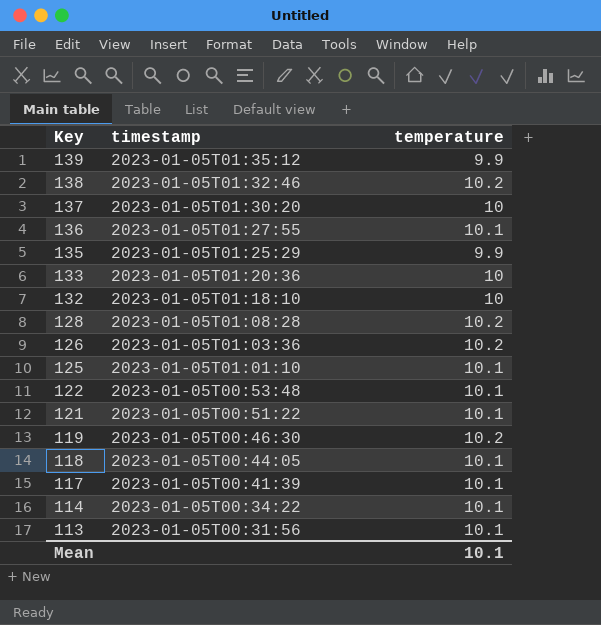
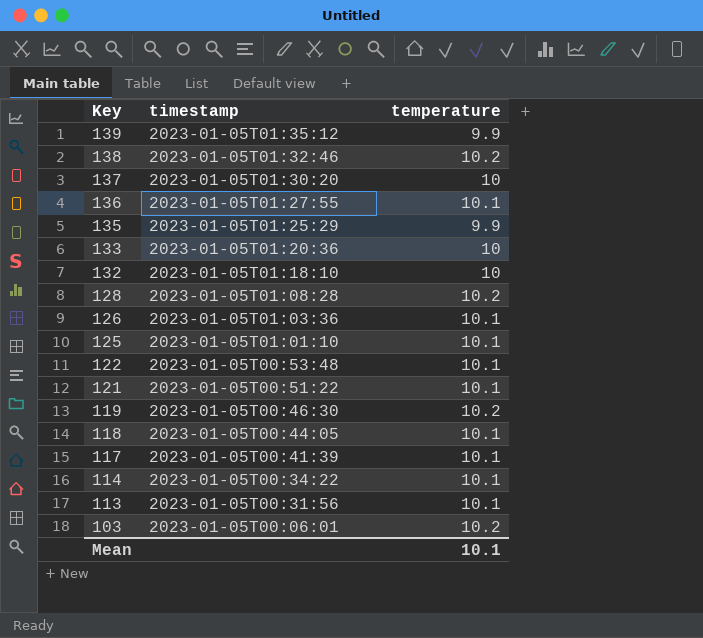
126 | temperature: 10.2 -> 10.1
row 103: none -> 2023-01-05T00:06:01 | 10.2

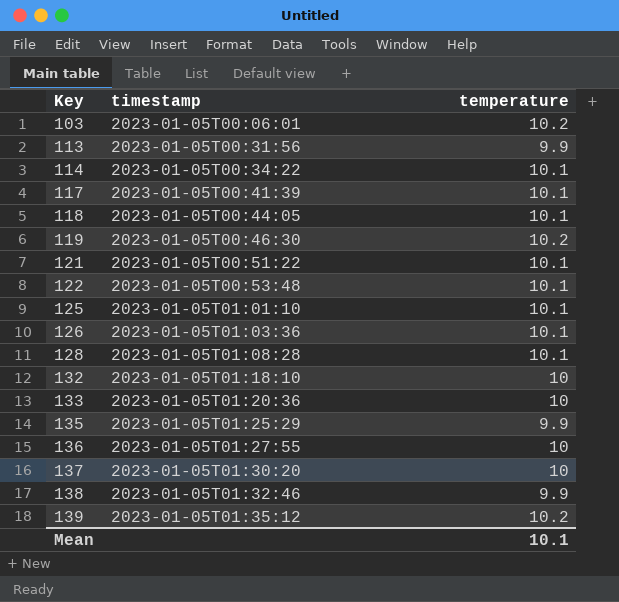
row order: Key descending -> Key ascending
113 | temperature: 10.1 -> 9.9
128 | temperature: 10.2 -> 10.1
136 | temperature: 10.1 -> 10
138 | temperature: 10.2 -> 9.9
139 | temperature: 9.9 -> 10.2

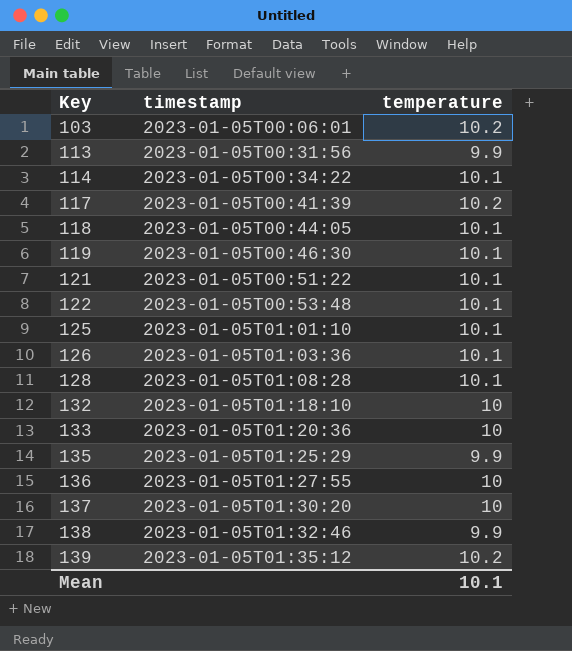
117 | temperature: 10.1 -> 10.2
119 | temperature: 10.2 -> 10.1

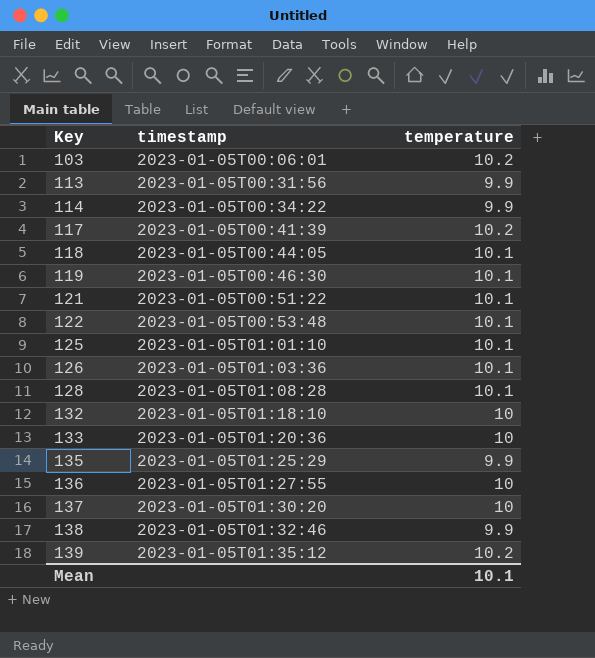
114 | temperature: 10.1 -> 9.9

